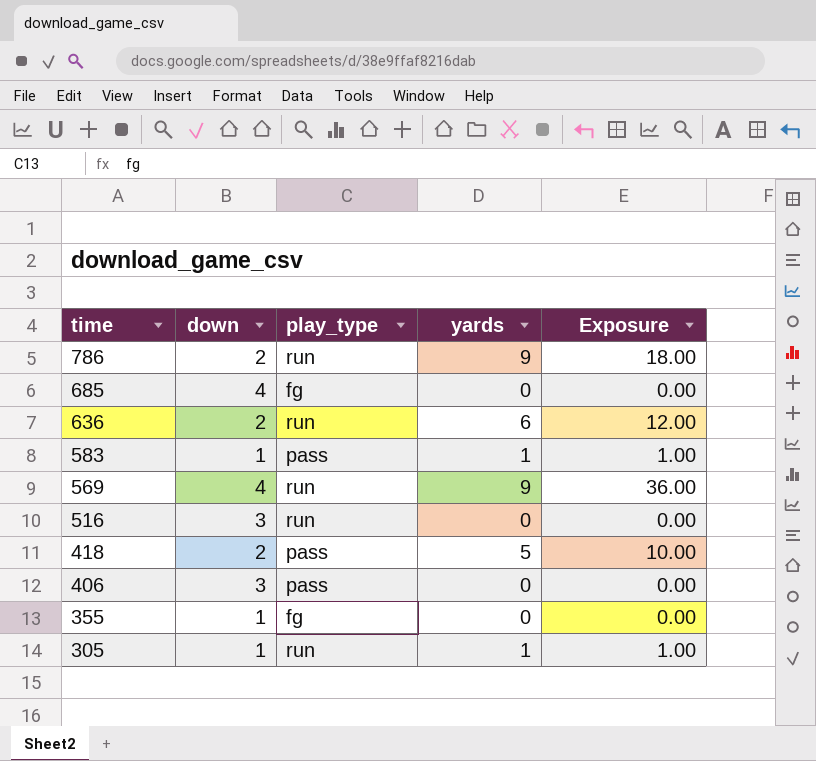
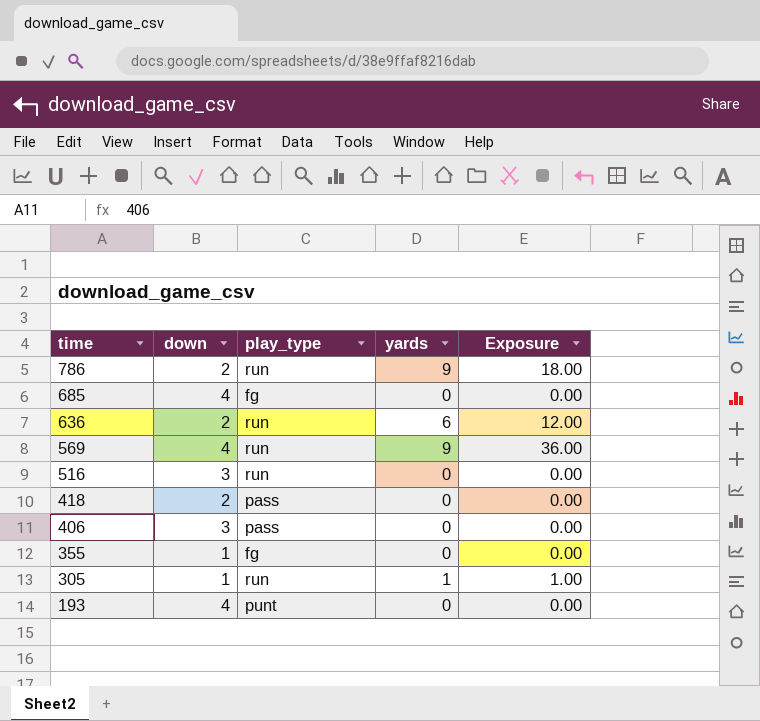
row 583: 1 | pass | 1 | 1.00 -> none
418 | yards: 5 -> 0
418 | Exposure: 10.00 -> 0.00
row 193: none -> 4 | punt | 0 | 0.00

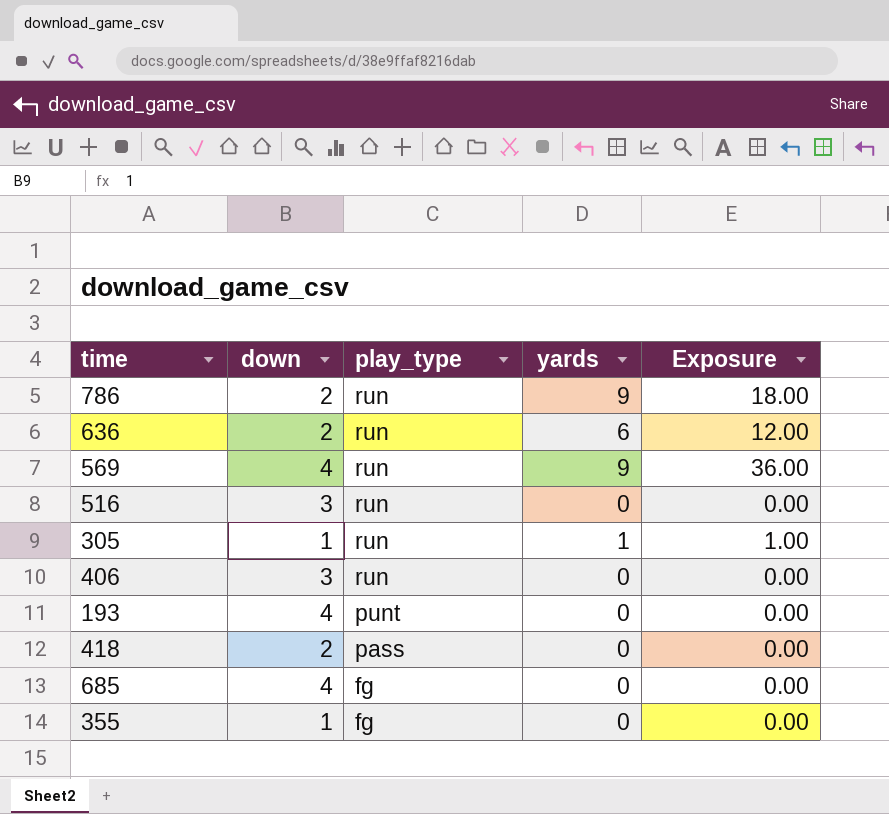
row order: time descending -> play_type descending
406 | play_type: pass -> run

